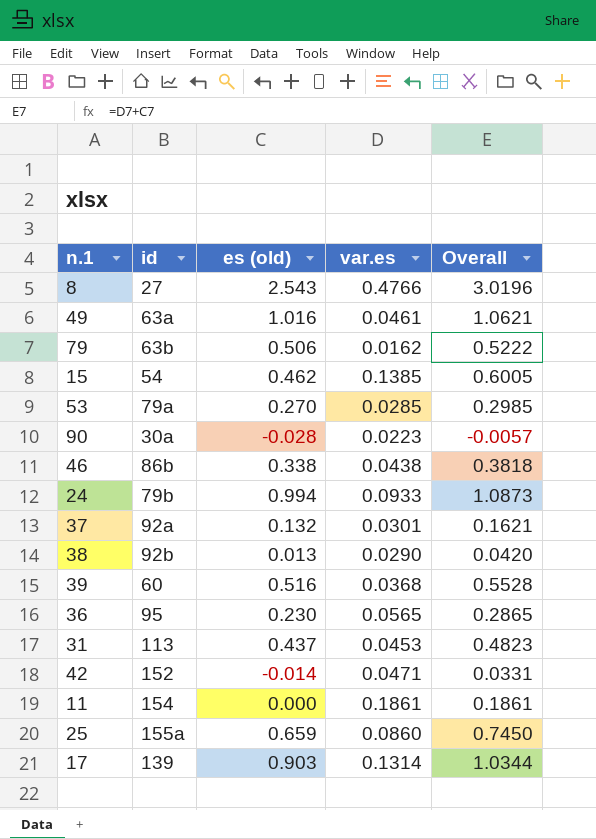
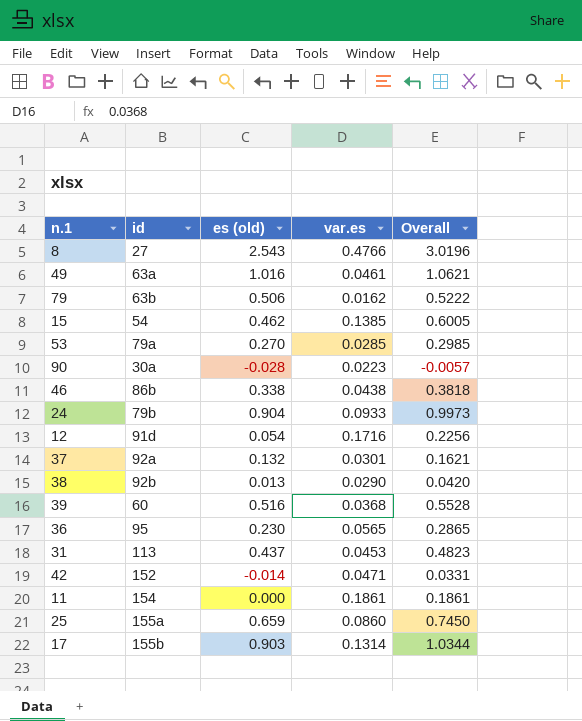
24 | es (old): 0.994 -> 0.904
24 | Overall: 1.0873 -> 0.9973
row 12: none -> 91d | 0.054 | 0.1716 | 0.2256
17 | id: 139 -> 155b

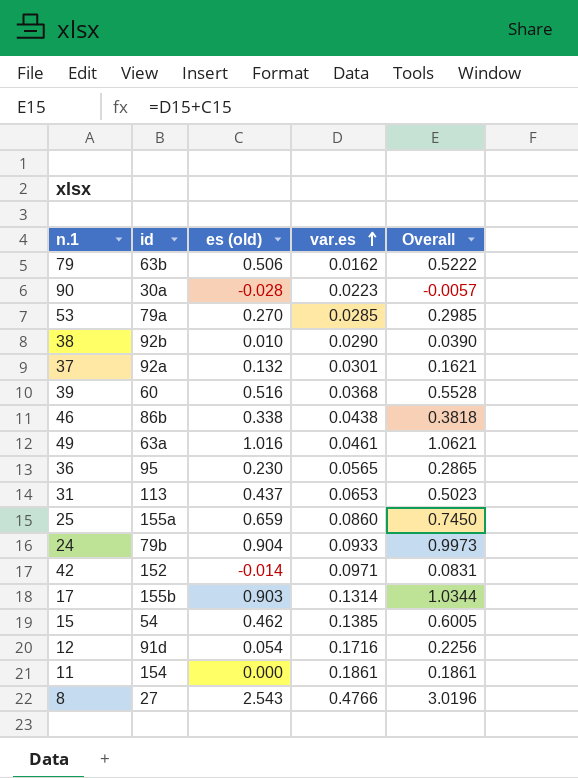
row order: none -> var.es ascending
38 | es (old): 0.013 -> 0.010
38 | Overall: 0.0420 -> 0.0390
31 | var.es: 0.0453 -> 0.0653
31 | Overall: 0.4823 -> 0.5023
42 | var.es: 0.0471 -> 0.0971
42 | Overall: 0.0331 -> 0.0831

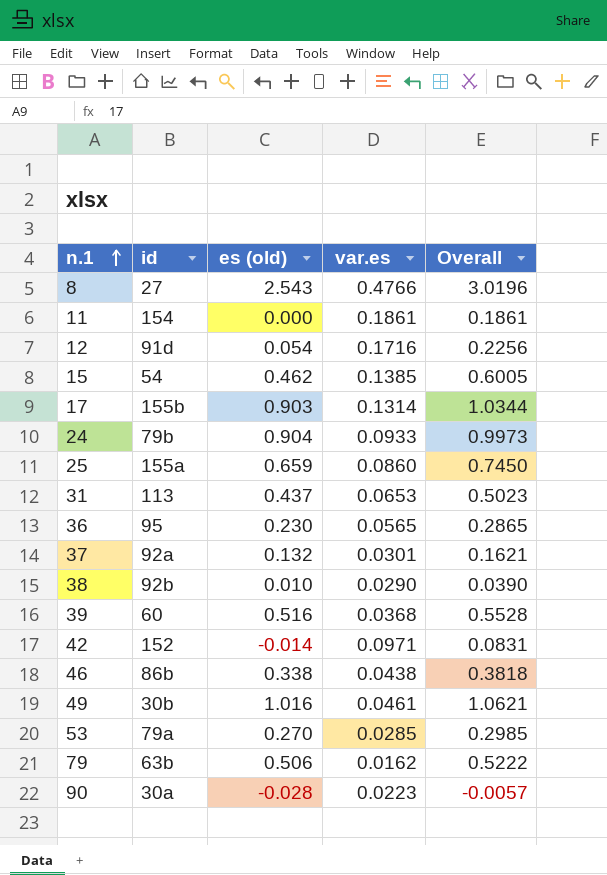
row order: var.es ascending -> n.1 ascending
49 | id: 63a -> 30b

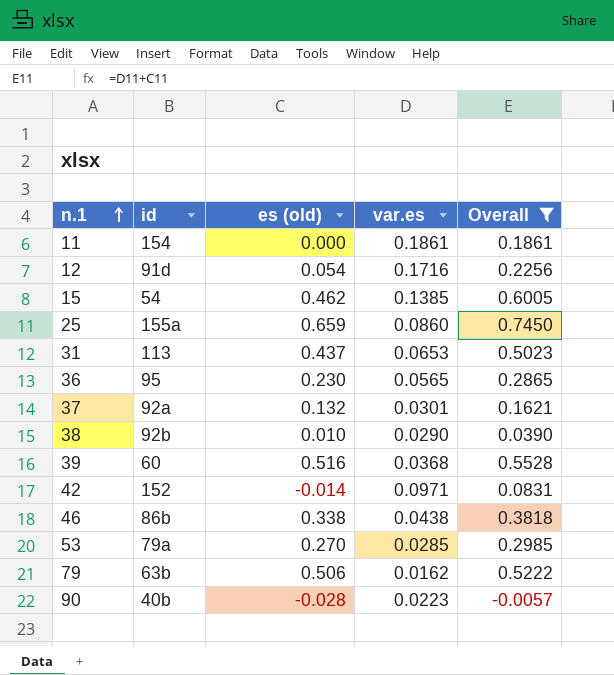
filter: none -> Overall <= 0.7450
90 | id: 30a -> 40b

